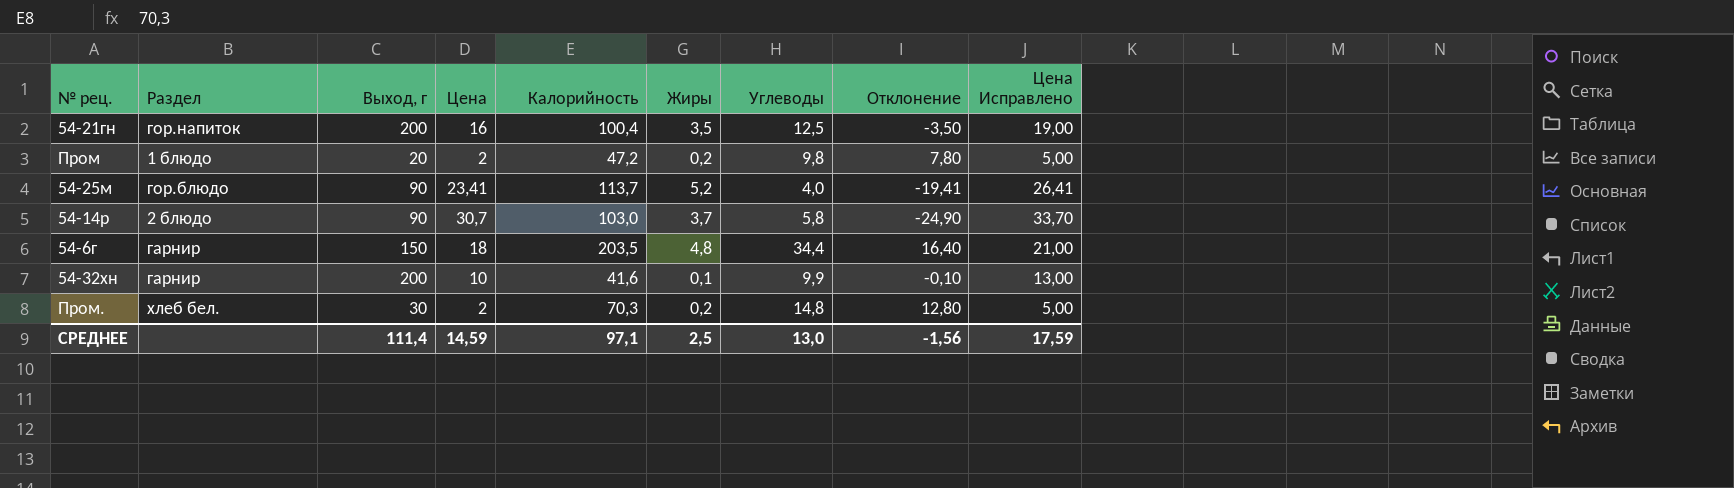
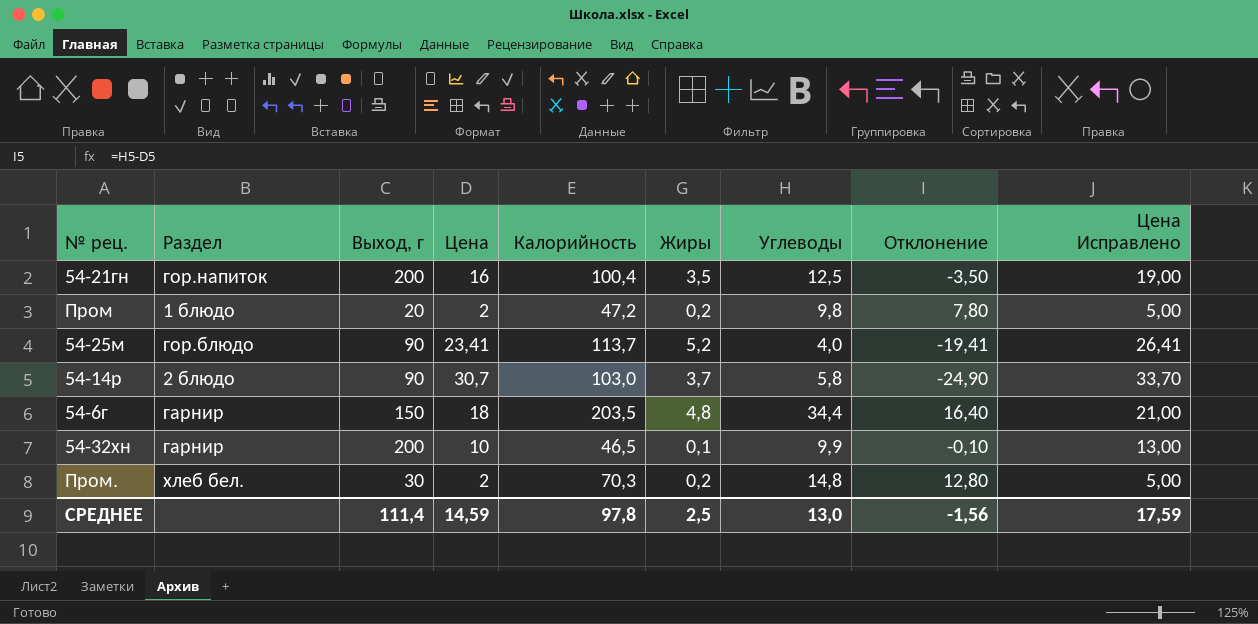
54-32хн | Калорийность: 41,6 -> 46,5
СРЕДНЕЕ | Калорийность: 97,1 -> 97,8

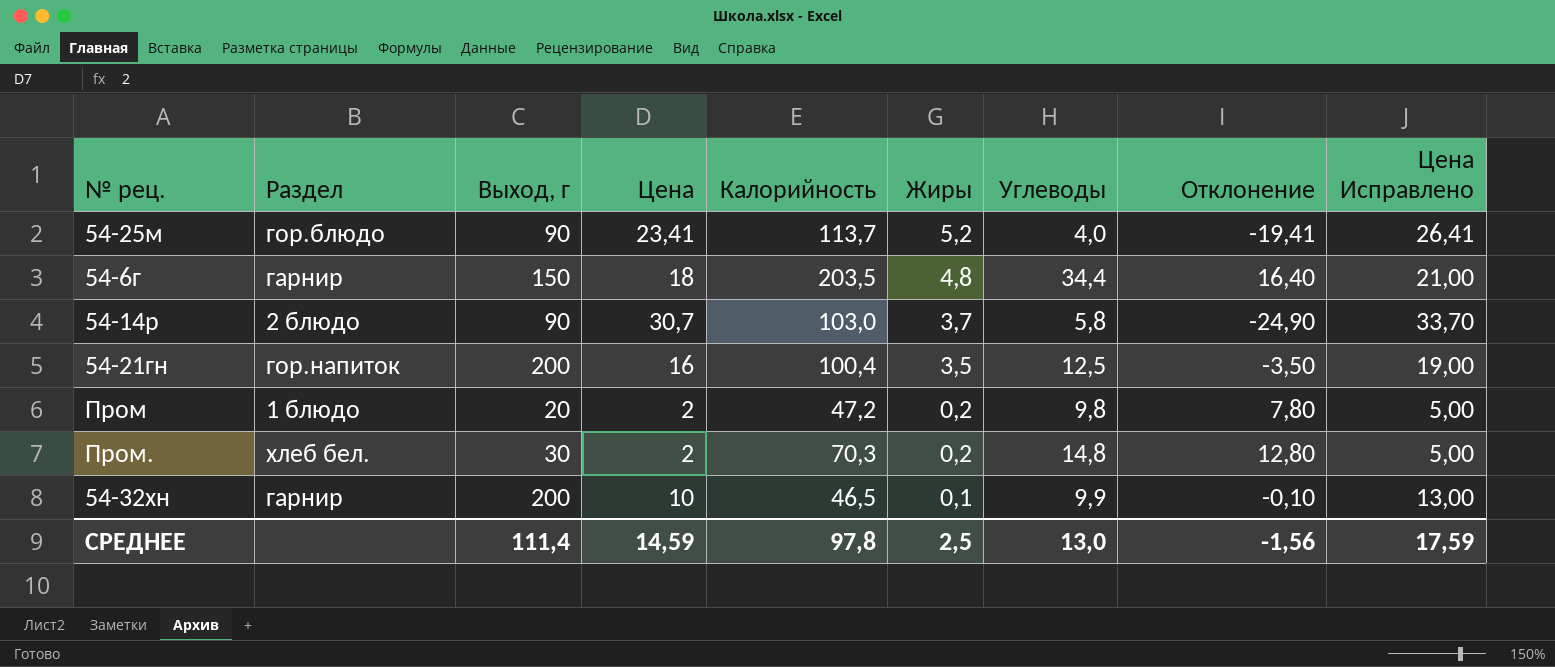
row order: none -> Жиры descending

